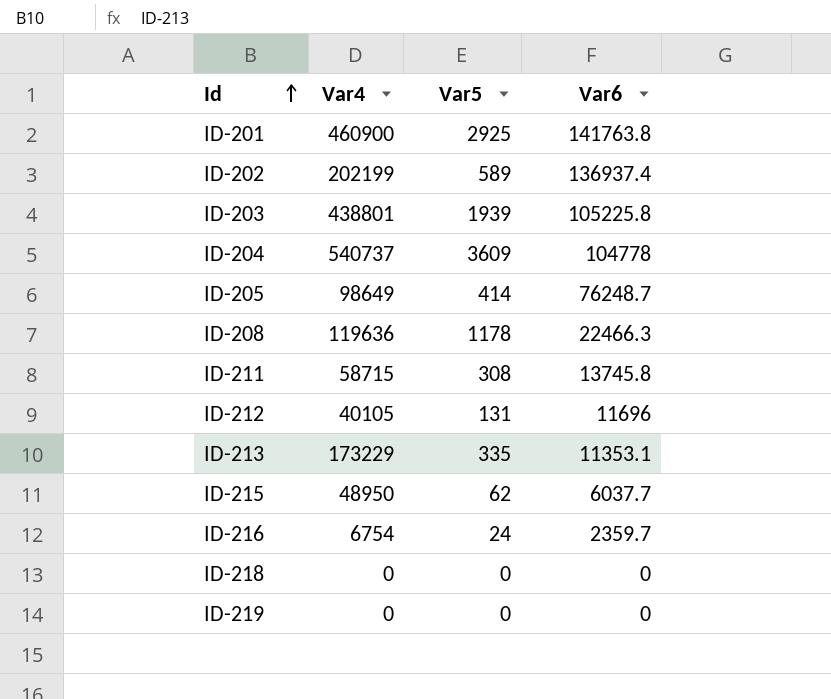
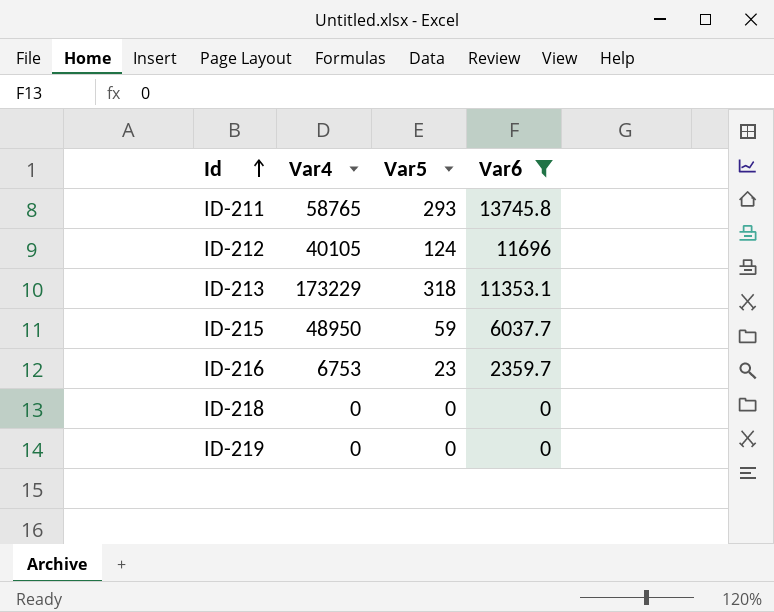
filter: none -> Var6 <= 13745.8
ID-211 | Var4: 58715 -> 58765
ID-211 | Var5: 308 -> 293
ID-212 | Var5: 131 -> 124
ID-213 | Var5: 335 -> 318
ID-215 | Var5: 62 -> 59
ID-216 | Var4: 6754 -> 6753
ID-216 | Var5: 24 -> 23

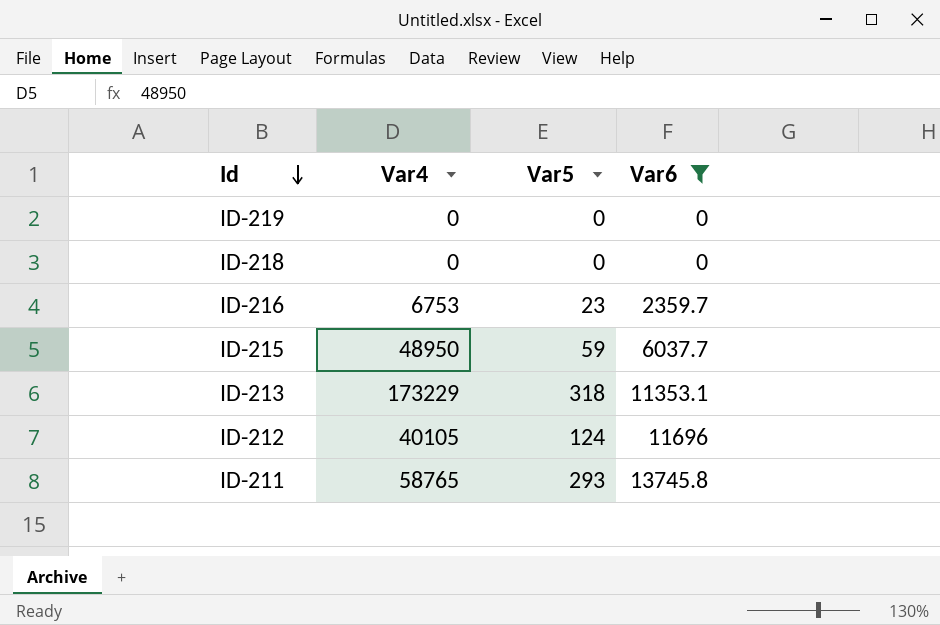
row order: Id ascending -> Id descending

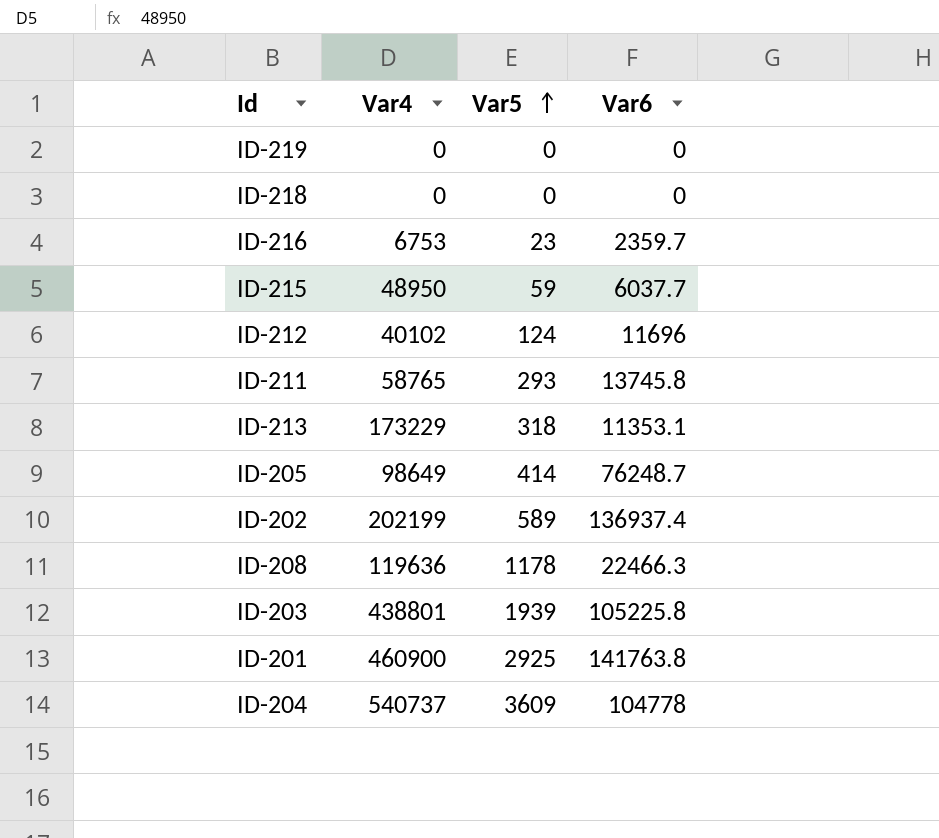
filter: Var6 <= 13745.8 -> none
row order: Id descending -> Var5 ascending
ID-212 | Var4: 40105 -> 40102

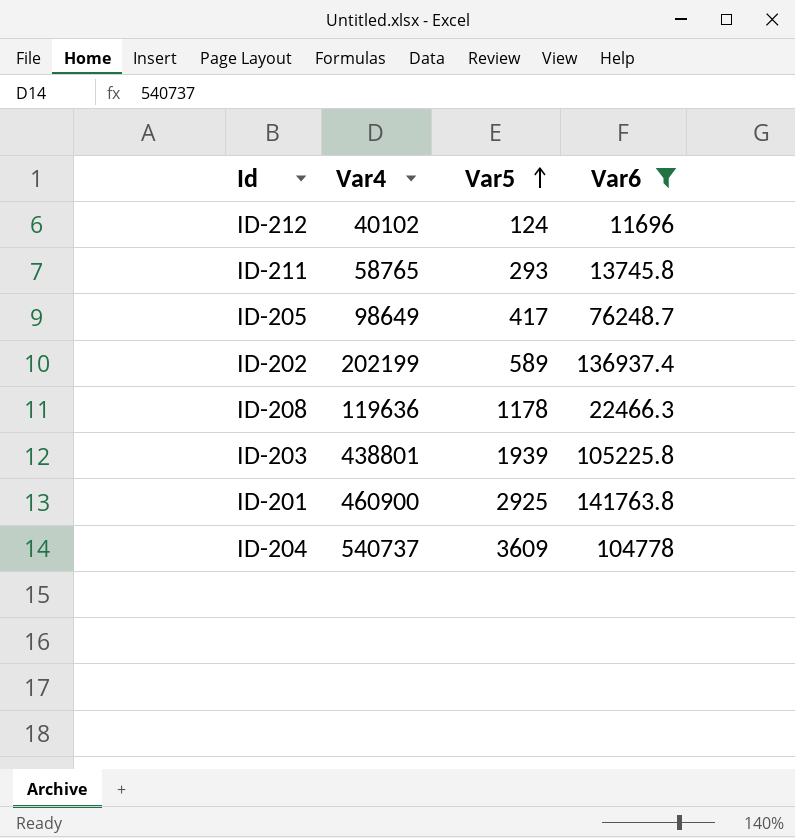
filter: none -> Var6 >= 11696
ID-205 | Var5: 414 -> 417

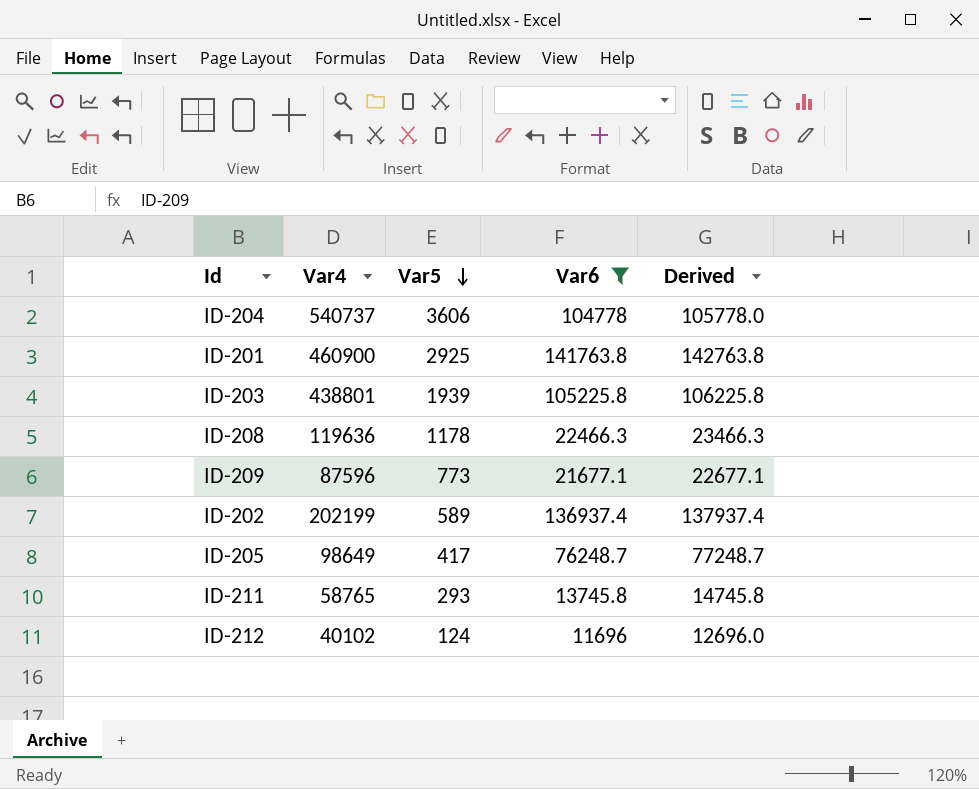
row order: Var5 ascending -> Var5 descending
column Derived | formula: none -> [Var6] + 1000
ID-204 | Var5: 3609 -> 3606
row ID-209: none -> 87596 | 773 | 21677.1 | 22677.1

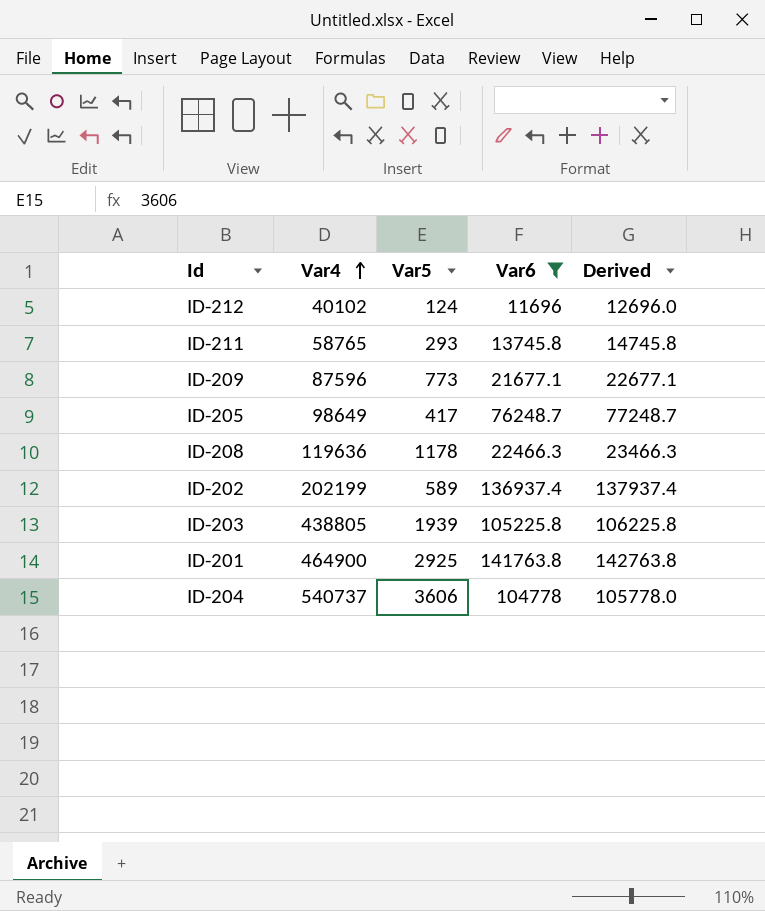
row order: Var5 descending -> Var4 ascending
ID-203 | Var4: 438801 -> 438805
ID-201 | Var4: 460900 -> 464900

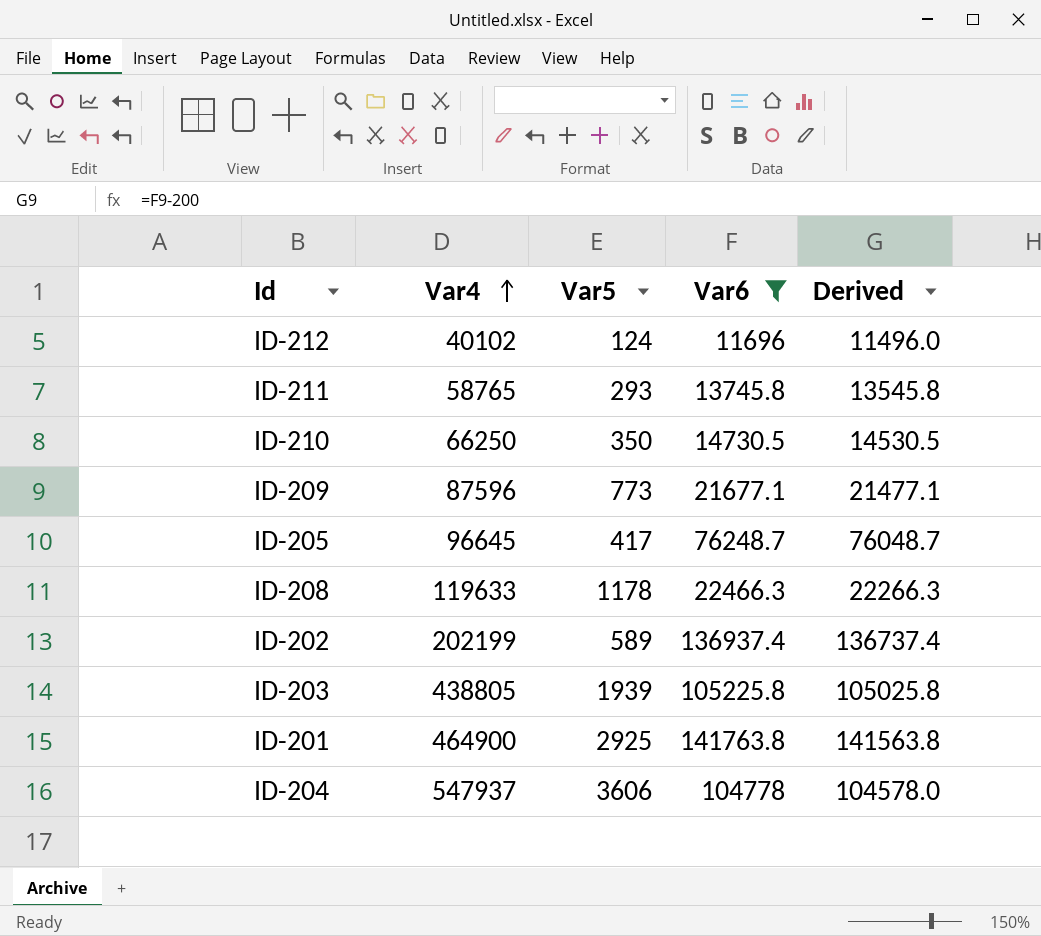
column Derived | formula: [Var6] + 1000 -> [Var6] - 200
row ID-210: none -> 66250 | 350 | 14730.5 | 14530.5
ID-205 | Var4: 98649 -> 96645
ID-208 | Var4: 119636 -> 119633
ID-204 | Var4: 540737 -> 547937

